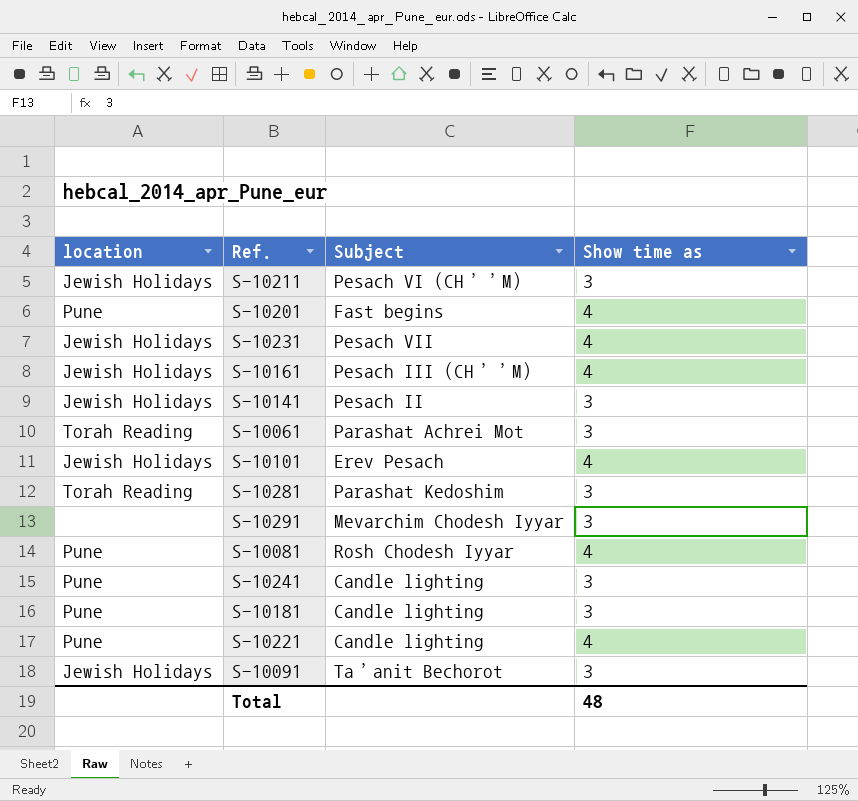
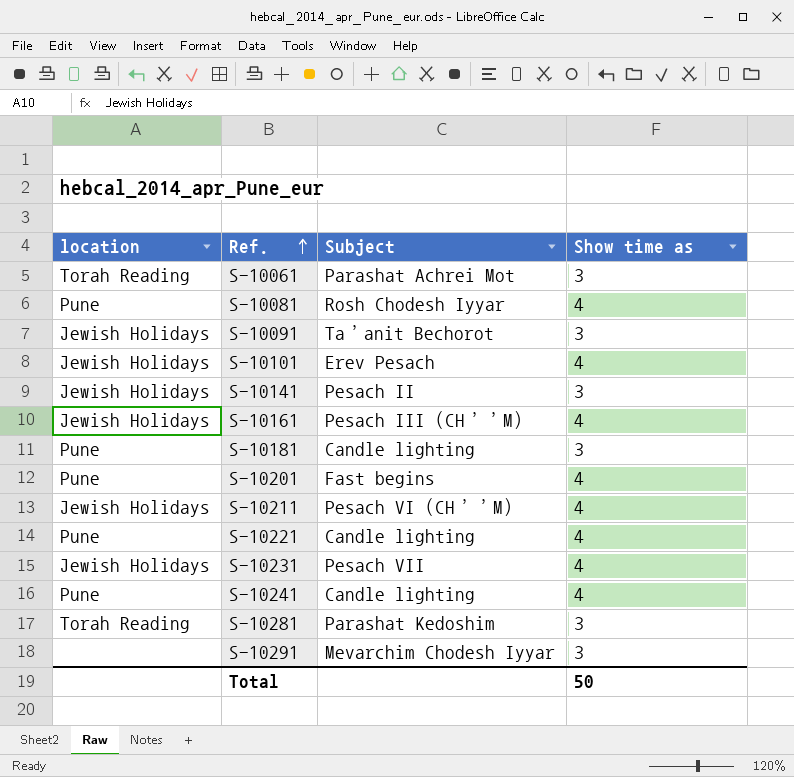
row order: none -> Ref. ascending
S-10211 | Show time as: 3 -> 4
S-10241 | Show time as: 3 -> 4
Total | Show time as: 48 -> 50

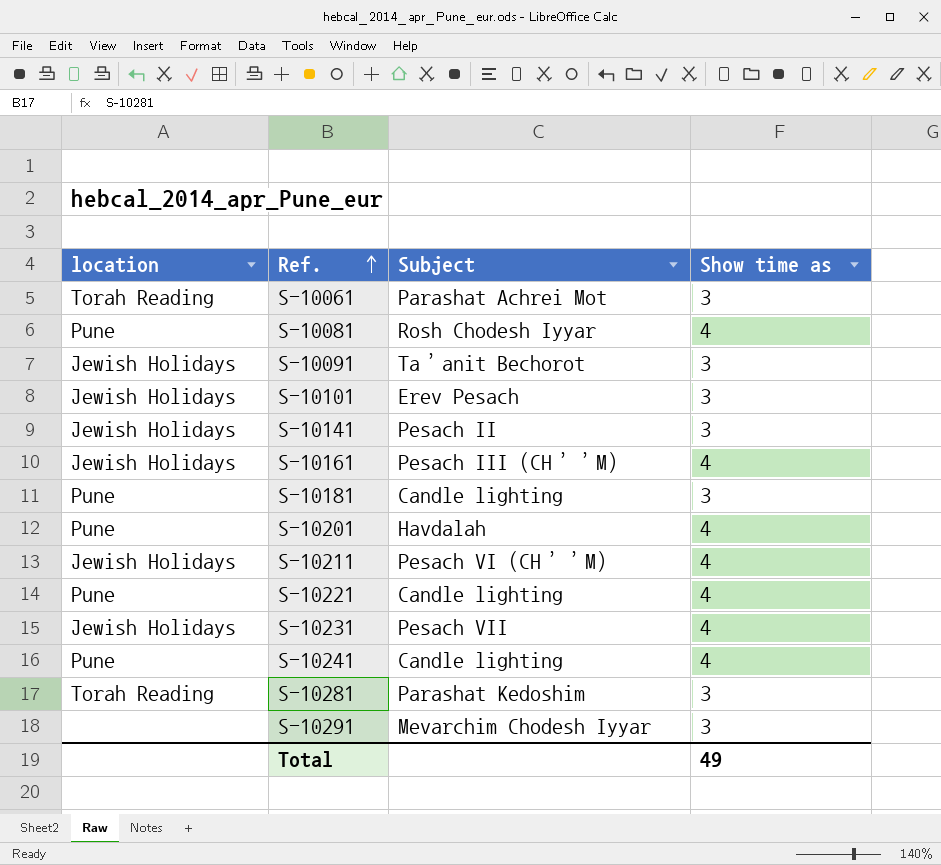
S-10101 | Show time as: 4 -> 3
S-10201 | Subject: Fast begins -> Havdalah
Total | Show time as: 50 -> 49

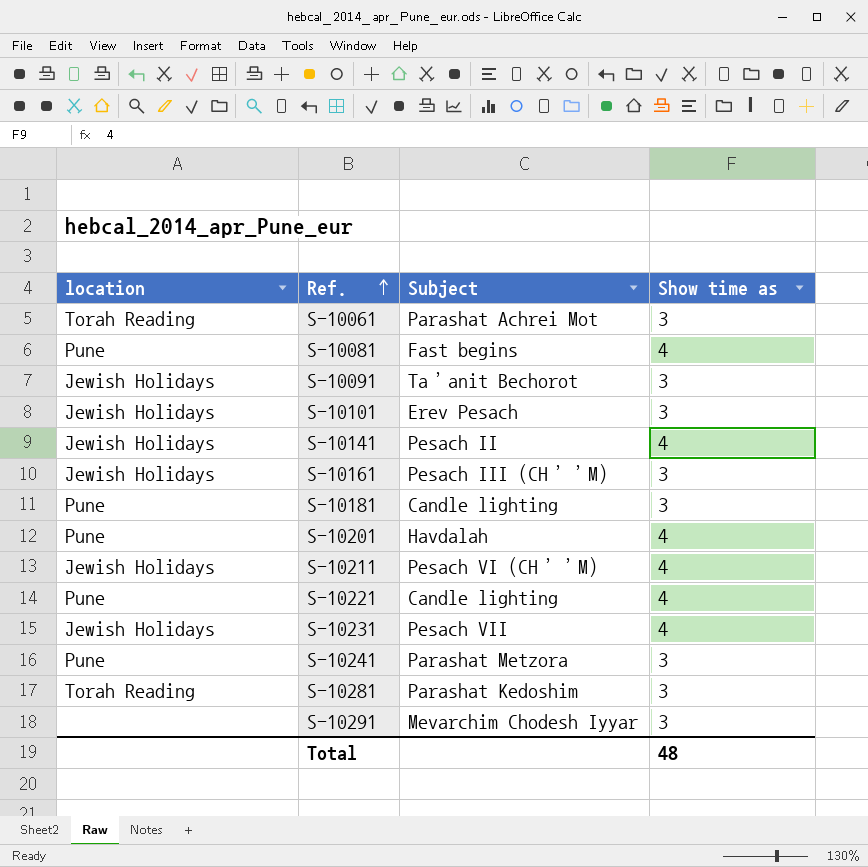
S-10081 | Subject: Rosh Chodesh Iyyar -> Fast begins
S-10141 | Show time as: 3 -> 4
S-10161 | Show time as: 4 -> 3
S-10241 | Subject: Candle lighting -> Parashat Metzora
S-10241 | Show time as: 4 -> 3
Total | Show time as: 49 -> 48

